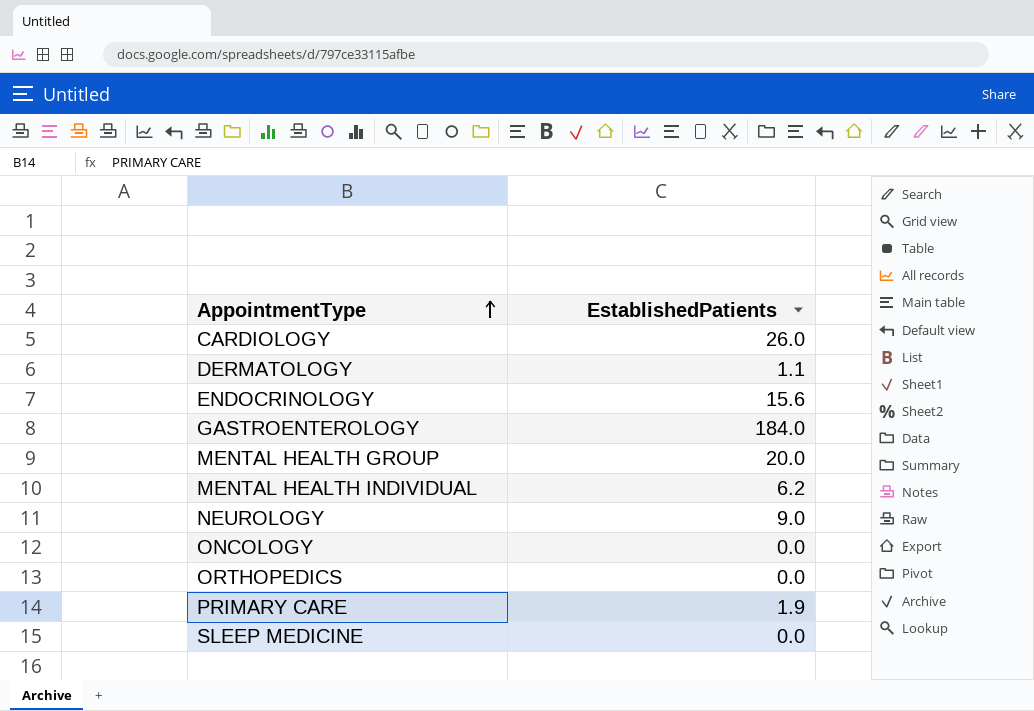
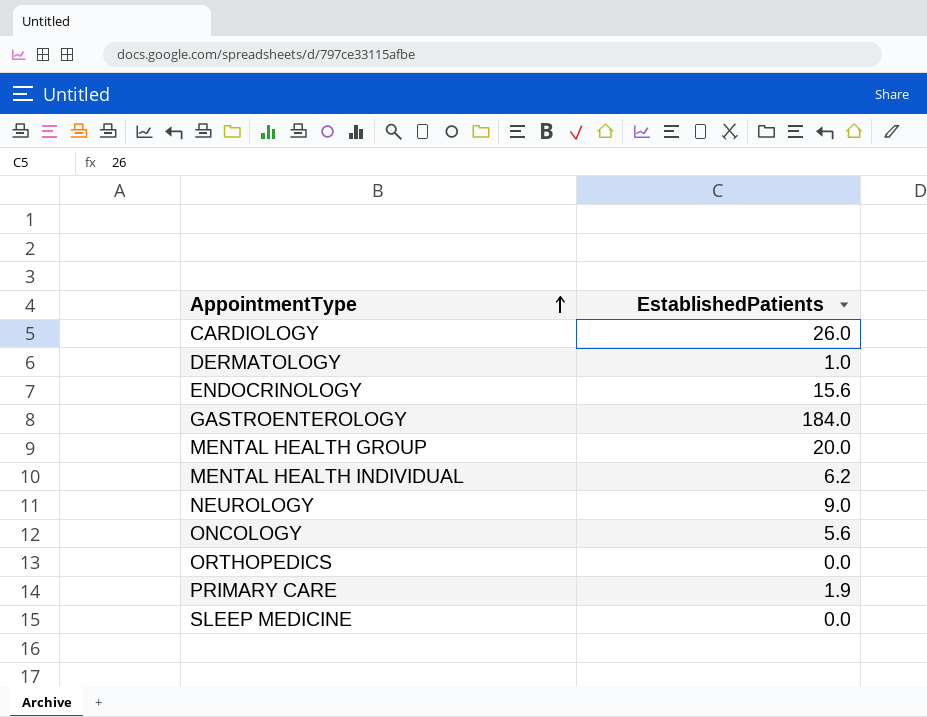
DERMATOLOGY | EstablishedPatients: 1.1 -> 1.0
ONCOLOGY | EstablishedPatients: 0.0 -> 5.6

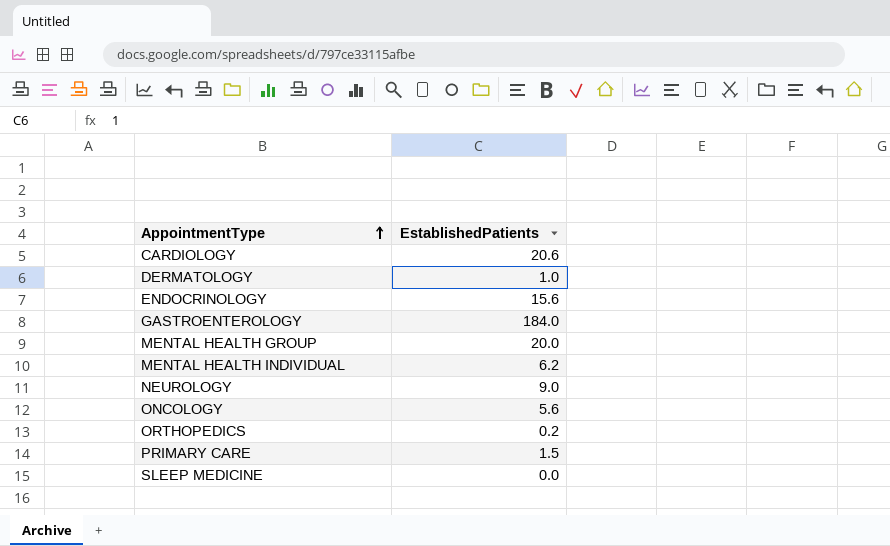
CARDIOLOGY | EstablishedPatients: 26.0 -> 20.6
ORTHOPEDICS | EstablishedPatients: 0.0 -> 0.2
PRIMARY CARE | EstablishedPatients: 1.9 -> 1.5

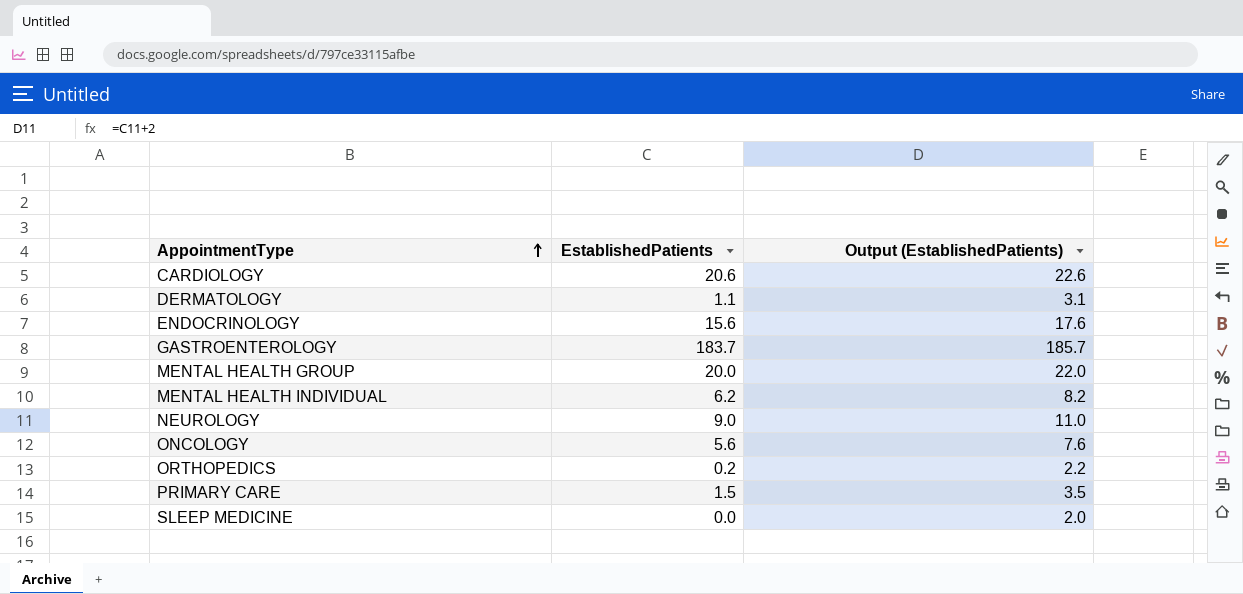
column Output (EstablishedPatients) | formula: none -> [EstablishedPatients] + 2
DERMATOLOGY | EstablishedPatients: 1.0 -> 1.1
GASTROENTEROLOGY | EstablishedPatients: 184.0 -> 183.7

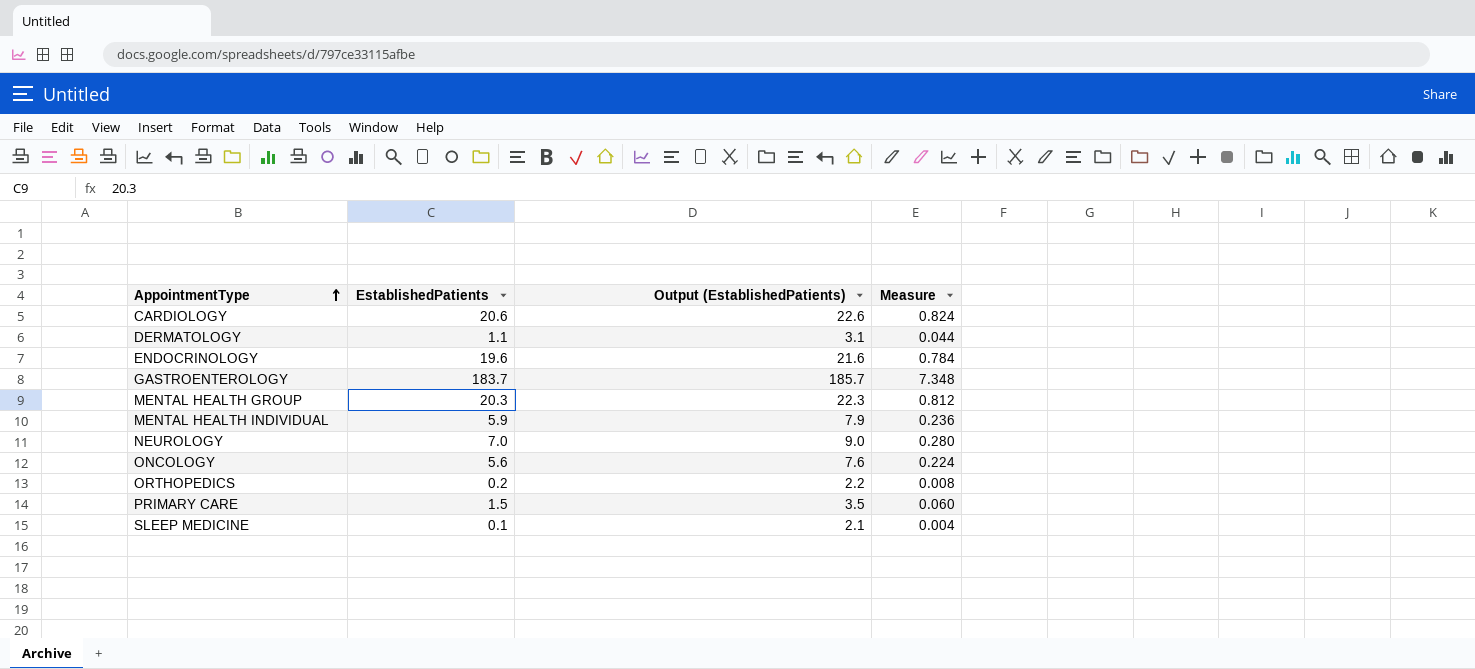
column Measure | formula: none -> [EstablishedPatients] * 0.04
ENDOCRINOLOGY | EstablishedPatients: 15.6 -> 19.6
ENDOCRINOLOGY | Output (EstablishedPatients): 17.6 -> 21.6
MENTAL HEALTH GROUP | EstablishedPatients: 20.0 -> 20.3
MENTAL HEALTH GROUP | Output (EstablishedPatients): 22.0 -> 22.3
MENTAL HEALTH INDIVIDUAL | EstablishedPatients: 6.2 -> 5.9
MENTAL HEALTH INDIVIDUAL | Output (EstablishedPatients): 8.2 -> 7.9
NEUROLOGY | EstablishedPatients: 9.0 -> 7.0
NEUROLOGY | Output (EstablishedPatients): 11.0 -> 9.0
SLEEP MEDICINE | EstablishedPatients: 0.0 -> 0.1
SLEEP MEDICINE | Output (EstablishedPatients): 2.0 -> 2.1

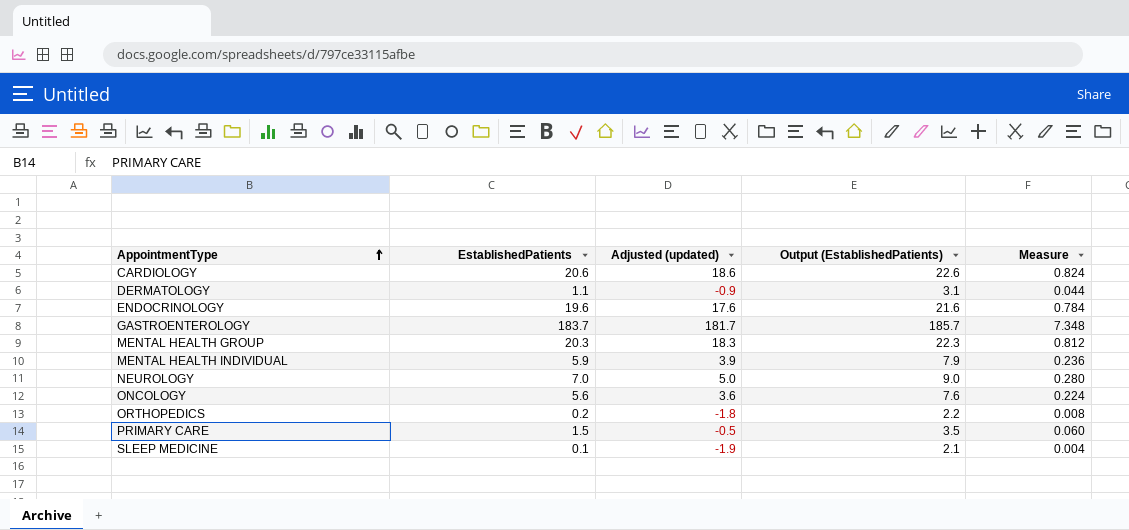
column Adjusted (updated) | formula: none -> [EstablishedPatients] - 2

